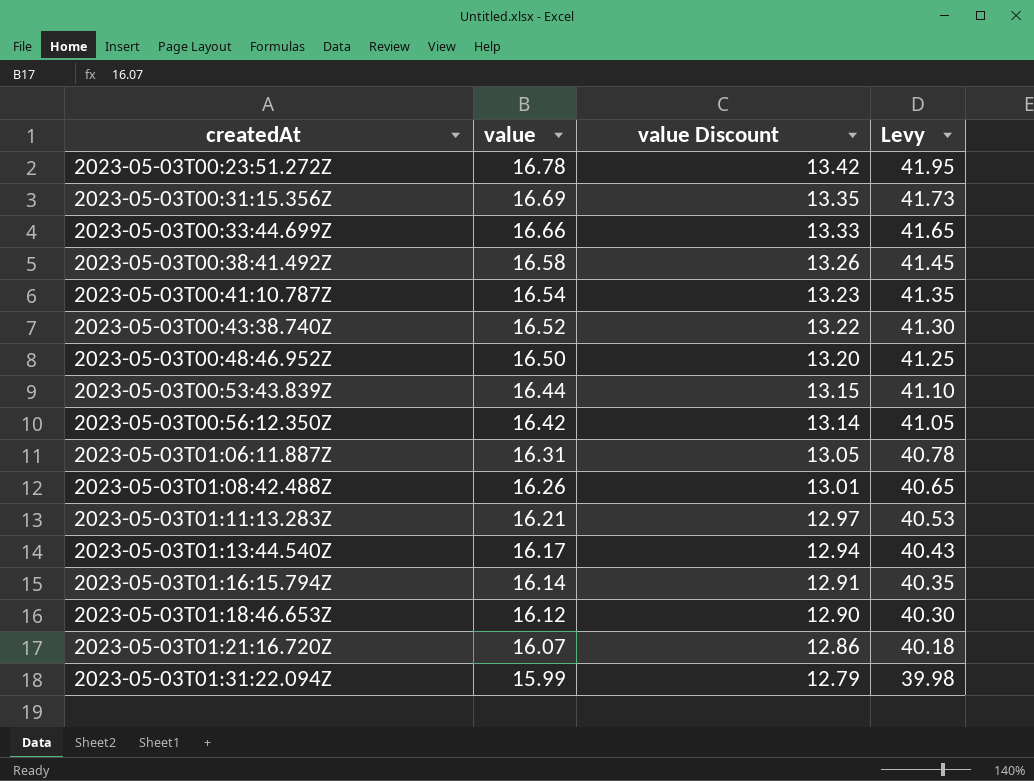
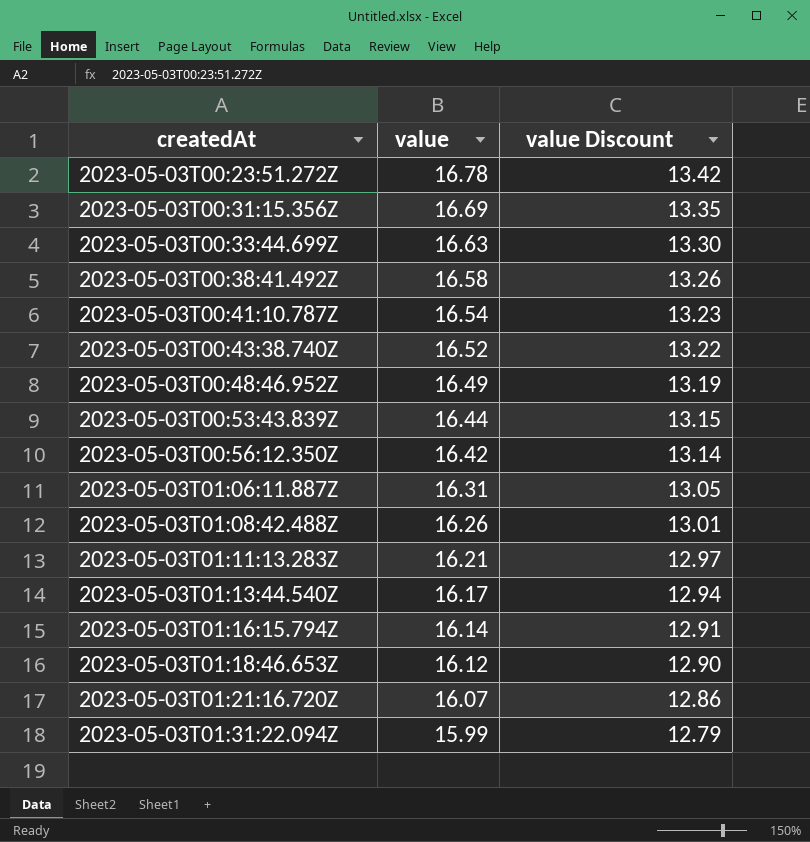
column Levy | formula: [value] * 2.5 -> none
2023-05-03T00:33:44.699Z | value: 16.66 -> 16.63
2023-05-03T00:33:44.699Z | value Discount: 13.33 -> 13.30
2023-05-03T00:48:46.952Z | value: 16.50 -> 16.49
2023-05-03T00:48:46.952Z | value Discount: 13.20 -> 13.19

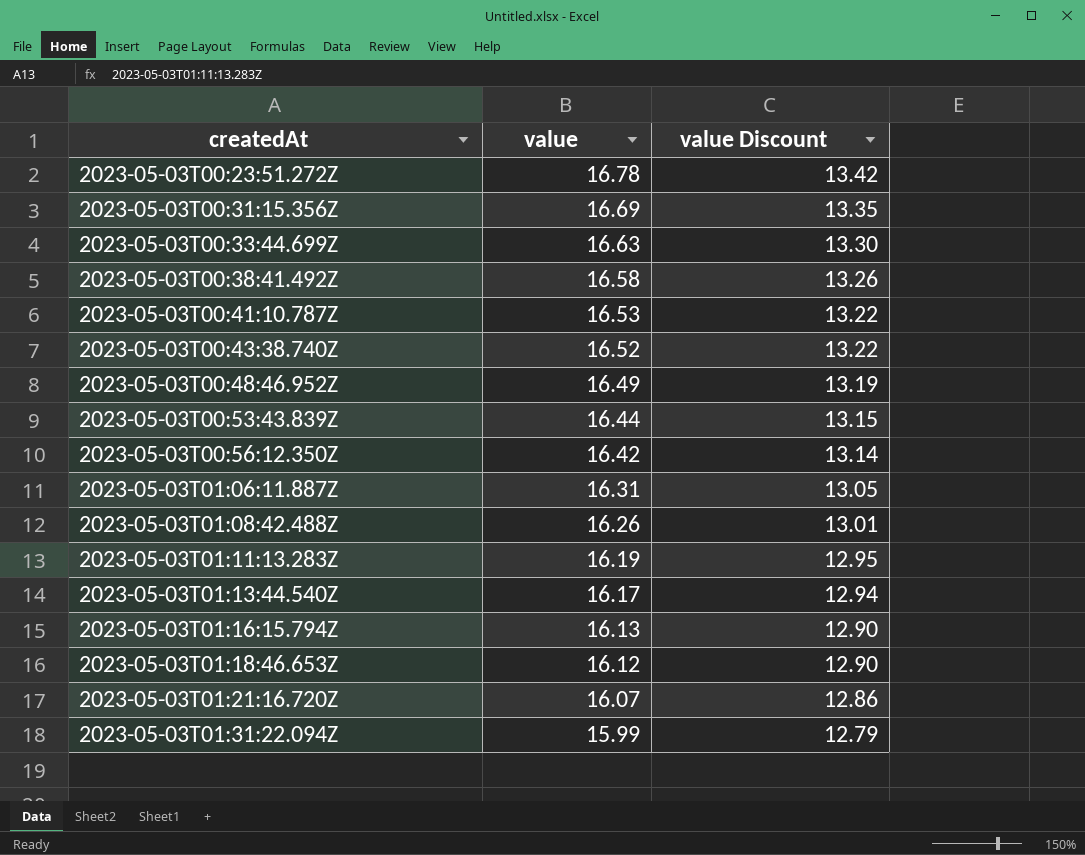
2023-05-03T00:41:10.787Z | value: 16.54 -> 16.53
2023-05-03T00:41:10.787Z | value Discount: 13.23 -> 13.22
2023-05-03T01:11:13.283Z | value: 16.21 -> 16.19
2023-05-03T01:11:13.283Z | value Discount: 12.97 -> 12.95
2023-05-03T01:16:15.794Z | value: 16.14 -> 16.13
2023-05-03T01:16:15.794Z | value Discount: 12.91 -> 12.90

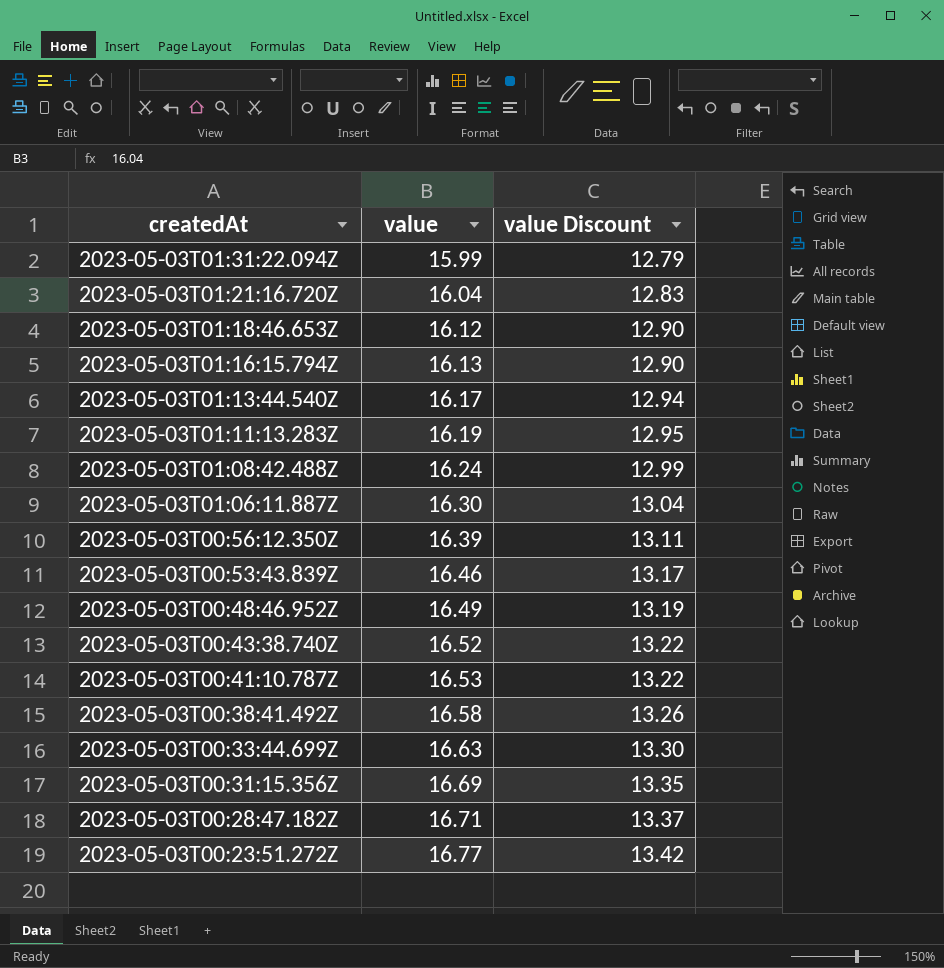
row order: createdAt ascending -> createdAt descending
2023-05-03T01:21:16.720Z | value: 16.07 -> 16.04
2023-05-03T01:21:16.720Z | value Discount: 12.86 -> 12.83
2023-05-03T01:08:42.488Z | value: 16.26 -> 16.24
2023-05-03T01:08:42.488Z | value Discount: 13.01 -> 12.99
2023-05-03T01:06:11.887Z | value: 16.31 -> 16.30
2023-05-03T01:06:11.887Z | value Discount: 13.05 -> 13.04
2023-05-03T00:56:12.350Z | value: 16.42 -> 16.39
2023-05-03T00:56:12.350Z | value Discount: 13.14 -> 13.11
2023-05-03T00:53:43.839Z | value: 16.44 -> 16.46
2023-05-03T00:53:43.839Z | value Discount: 13.15 -> 13.17
row 2023-05-03T00:28:47.182Z: none -> 16.71 | 13.37
2023-05-03T00:23:51.272Z | value: 16.78 -> 16.77

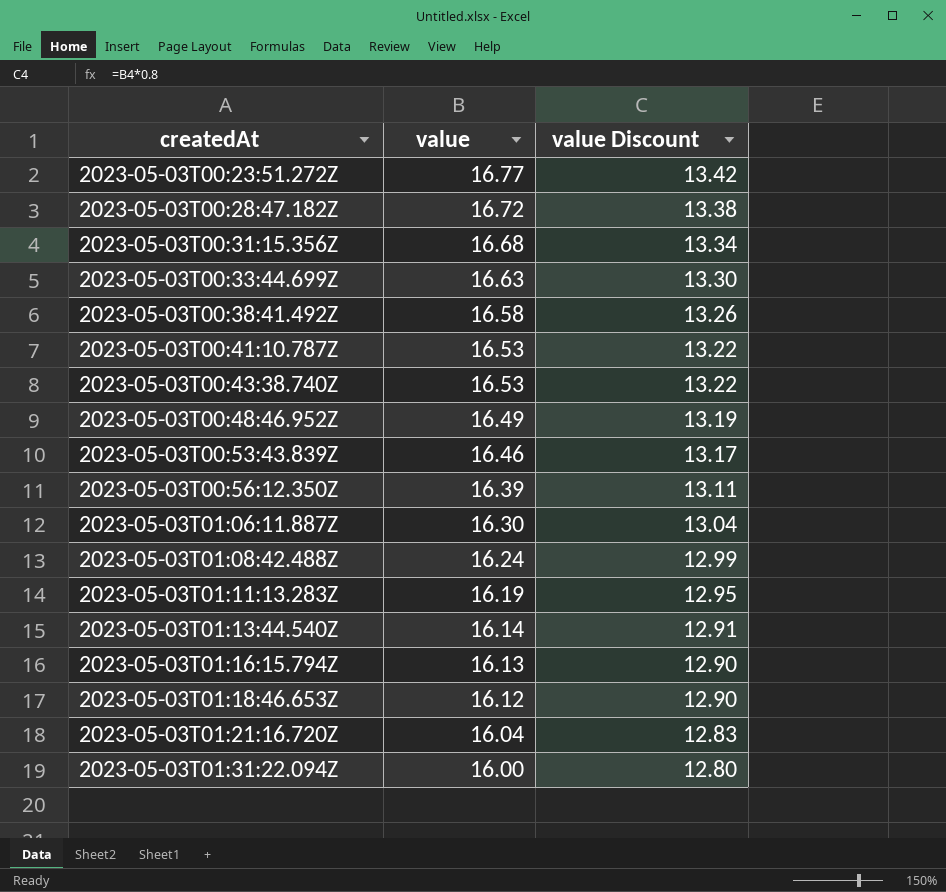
row order: createdAt descending -> createdAt ascending
2023-05-03T00:28:47.182Z | value: 16.71 -> 16.72
2023-05-03T00:28:47.182Z | value Discount: 13.37 -> 13.38
2023-05-03T00:31:15.356Z | value: 16.69 -> 16.68
2023-05-03T00:31:15.356Z | value Discount: 13.35 -> 13.34
2023-05-03T00:43:38.740Z | value: 16.52 -> 16.53
2023-05-03T01:13:44.540Z | value: 16.17 -> 16.14
2023-05-03T01:13:44.540Z | value Discount: 12.94 -> 12.91
2023-05-03T01:31:22.094Z | value: 15.99 -> 16.00
2023-05-03T01:31:22.094Z | value Discount: 12.79 -> 12.80

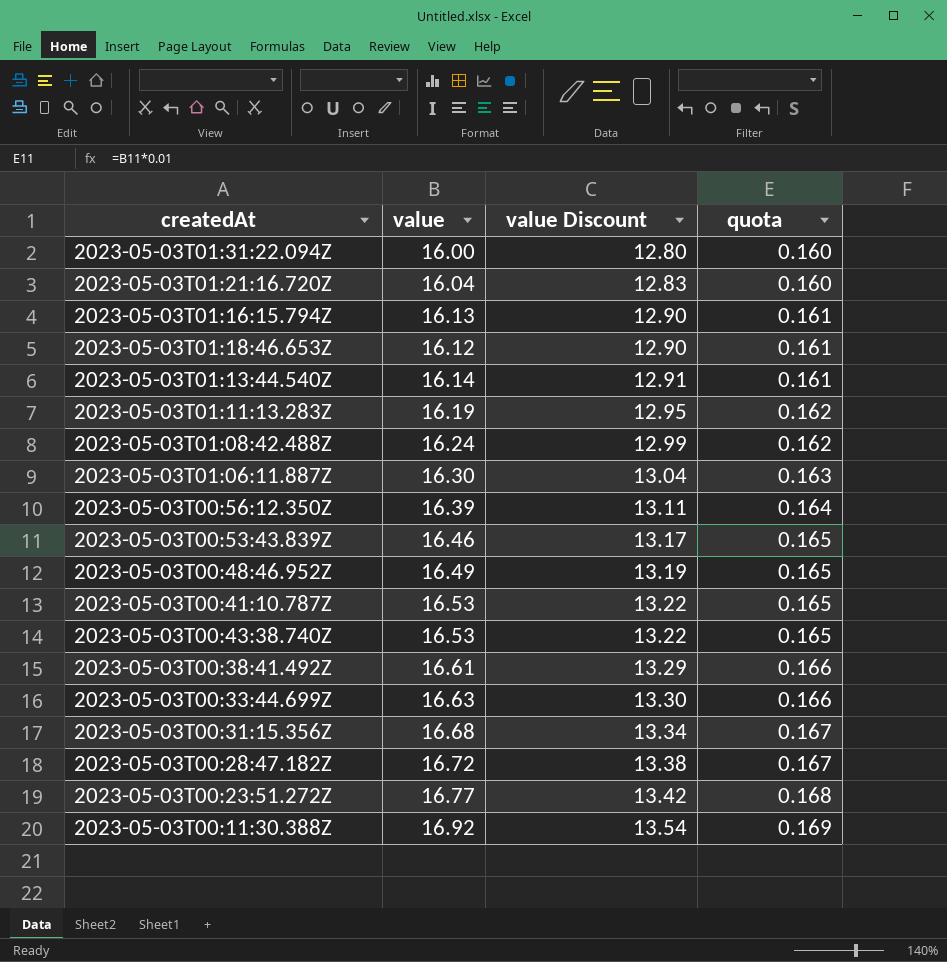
row order: createdAt ascending -> value Discount ascending
column quota | formula: none -> [value] * 0.01
2023-05-03T00:38:41.492Z | value: 16.58 -> 16.61
2023-05-03T00:38:41.492Z | value Discount: 13.26 -> 13.29
row 2023-05-03T00:11:30.388Z: none -> 16.92 | 13.54 | 0.169

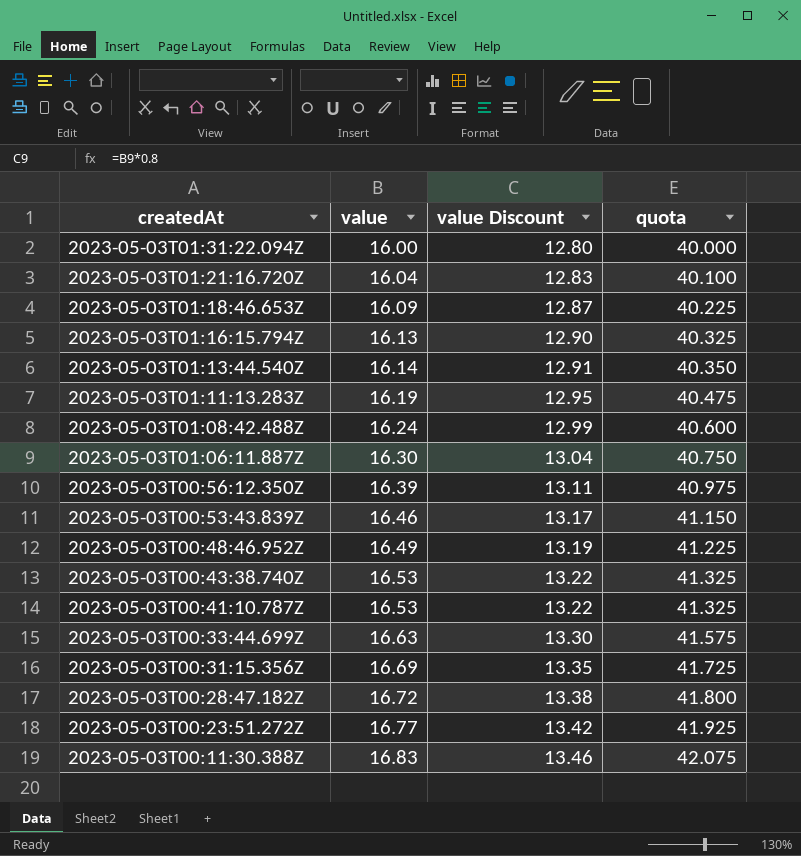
row order: value Discount ascending -> createdAt descending
column quota | formula: [value] * 0.01 -> [value] * 2.5
row 2023-05-03T00:38:41.492Z: 16.61 | 13.29 | 0.166 -> none
2023-05-03T01:18:46.653Z | value: 16.12 -> 16.09
2023-05-03T01:18:46.653Z | value Discount: 12.90 -> 12.87
2023-05-03T00:31:15.356Z | value: 16.68 -> 16.69
2023-05-03T00:31:15.356Z | value Discount: 13.34 -> 13.35
2023-05-03T00:11:30.388Z | value: 16.92 -> 16.83
2023-05-03T00:11:30.388Z | value Discount: 13.54 -> 13.46

